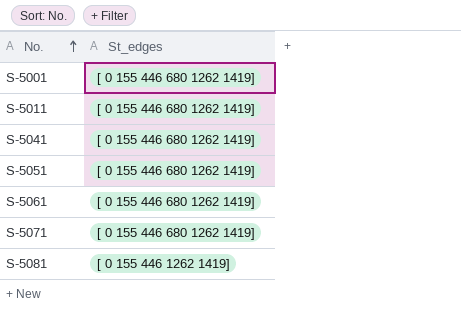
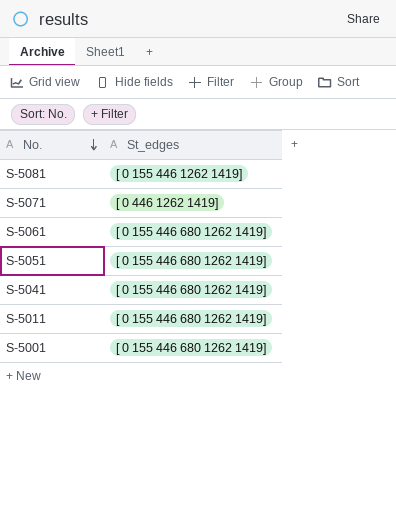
row order: No. ascending -> No. descending
S-5071 | St_edges: [ 0 155 446 680 1262 1419] -> [ 0 446 1262 1419]

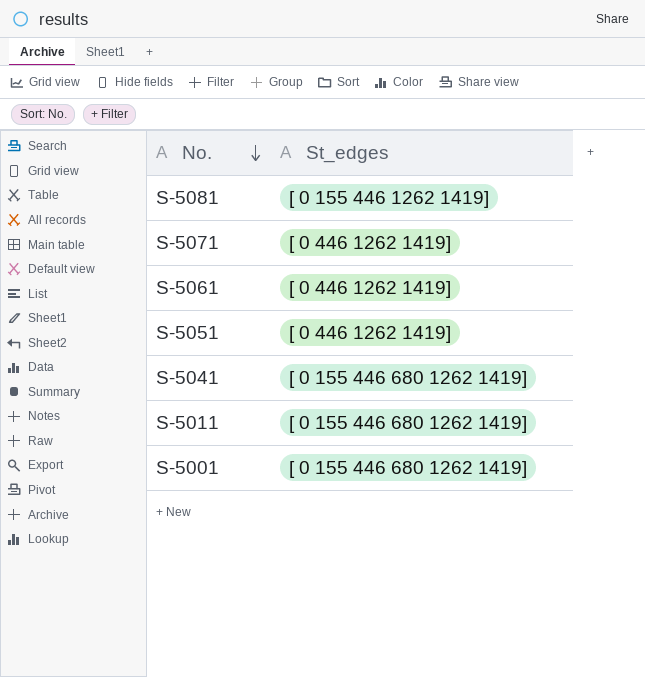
S-5061 | St_edges: [ 0 155 446 680 1262 1419] -> [ 0 446 1262 1419]
S-5051 | St_edges: [ 0 155 446 680 1262 1419] -> [ 0 446 1262 1419]

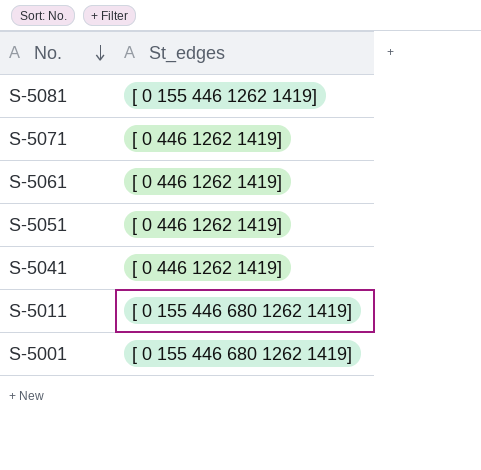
S-5041 | St_edges: [ 0 155 446 680 1262 1419] -> [ 0 446 1262 1419]

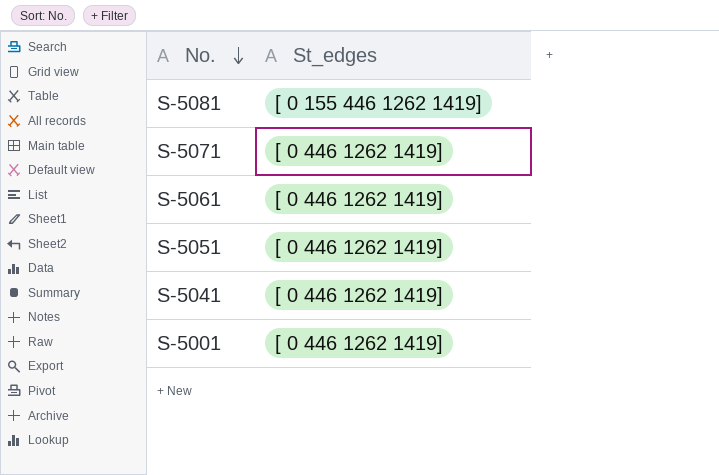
row S-5011: [ 0 155 446 680 1262 1419] -> none
S-5001 | St_edges: [ 0 155 446 680 1262 1419] -> [ 0 446 1262 1419]

